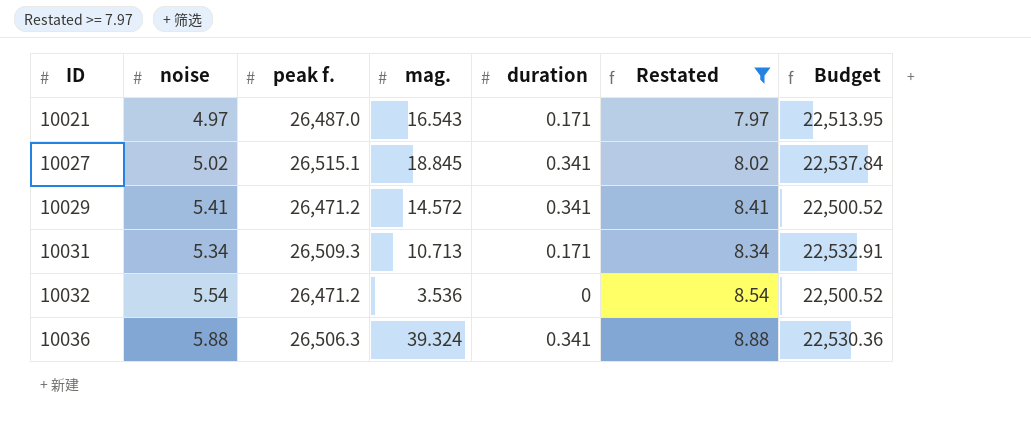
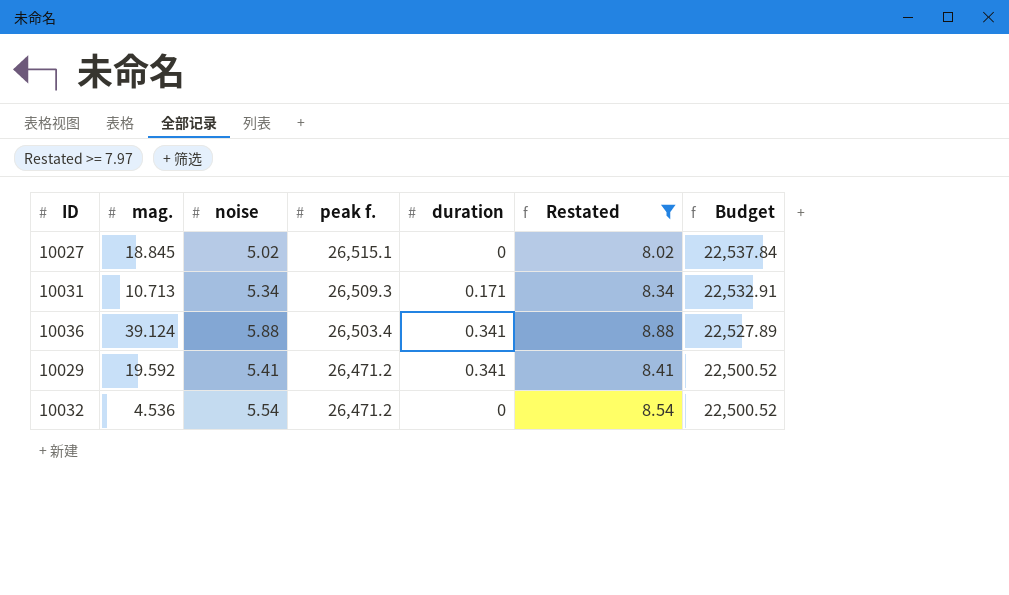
row order: ID ascending -> peak f. descending
column mag. | position: 4 -> 2
row 10021: 4.97 | 26,487.0 | 16.543 | 0.171 | 7.97 | 22,513.95 -> none
10027 | duration: 0.341 -> 0
10036 | mag.: 39.324 -> 39.124
10036 | peak f.: 26,506.3 -> 26,503.4
10036 | Budget: 22,530.36 -> 22,527.89
10029 | mag.: 14.572 -> 19.592
10032 | mag.: 3.536 -> 4.536

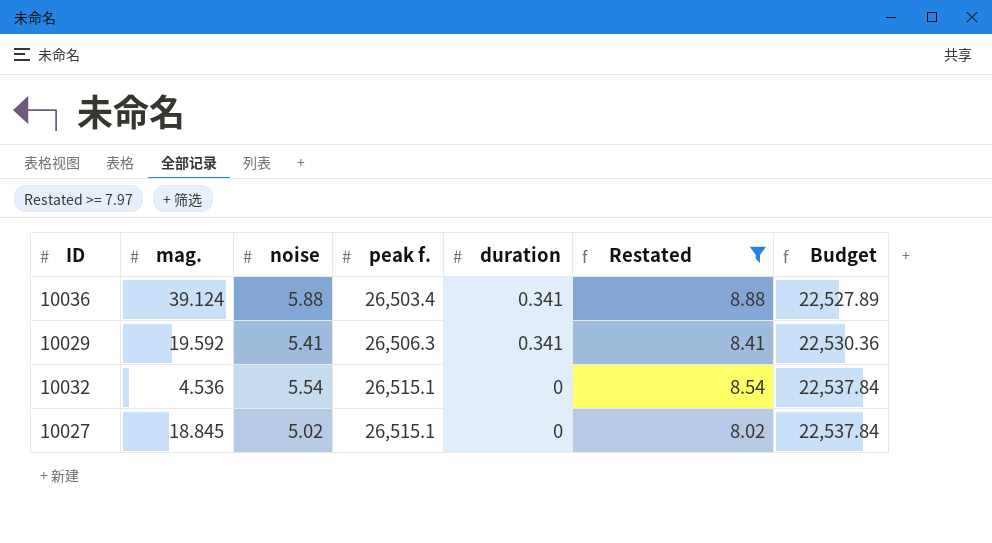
row order: peak f. descending -> peak f. ascending
row 10031: 10.713 | 5.34 | 26,509.3 | 0.171 | 8.34 | 22,532.91 -> none
10029 | peak f.: 26,471.2 -> 26,506.3
10029 | Budget: 22,500.52 -> 22,530.36
10032 | peak f.: 26,471.2 -> 26,515.1
10032 | Budget: 22,500.52 -> 22,537.84

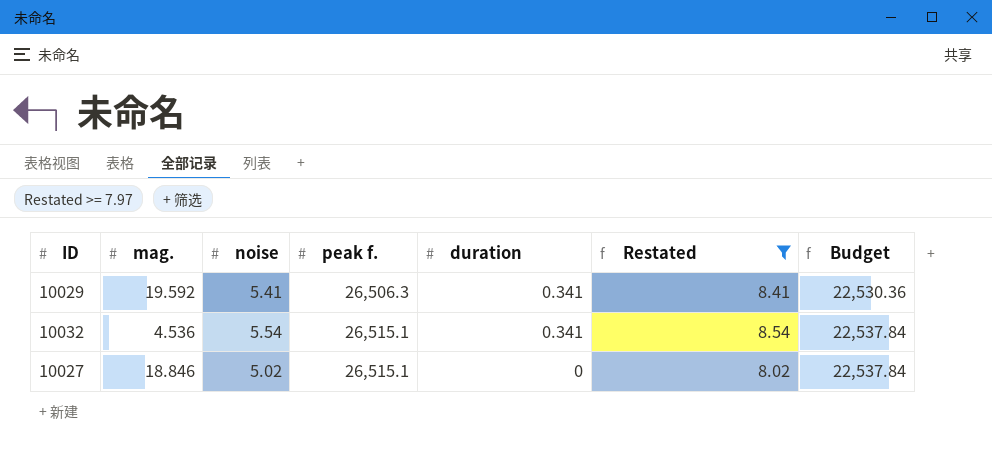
row 10036: 39.124 | 5.88 | 26,503.4 | 0.341 | 8.88 | 22,527.89 -> none
10032 | duration: 0 -> 0.341
10027 | mag.: 18.845 -> 18.846

